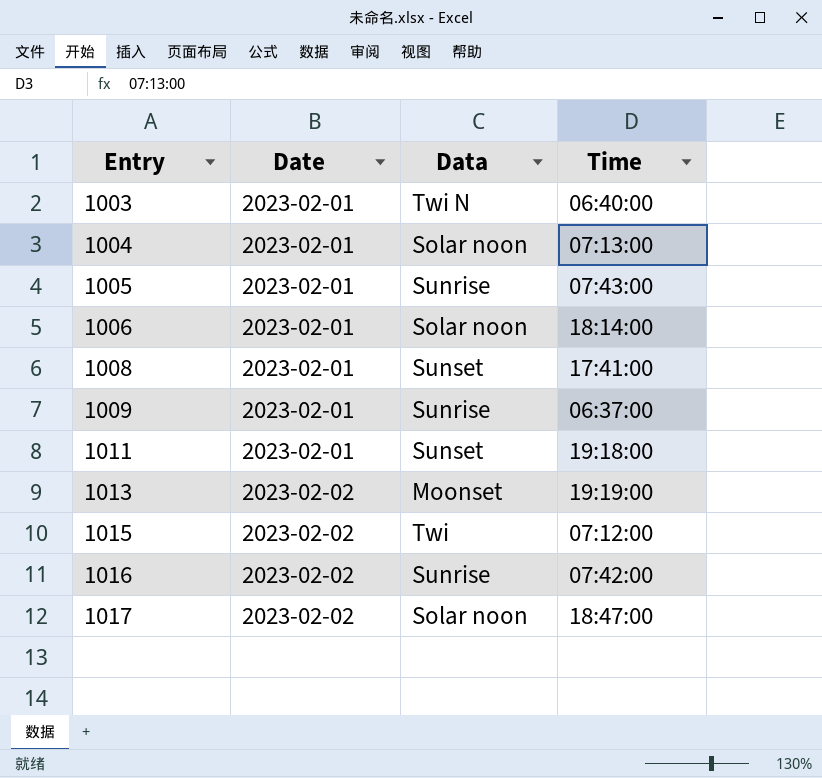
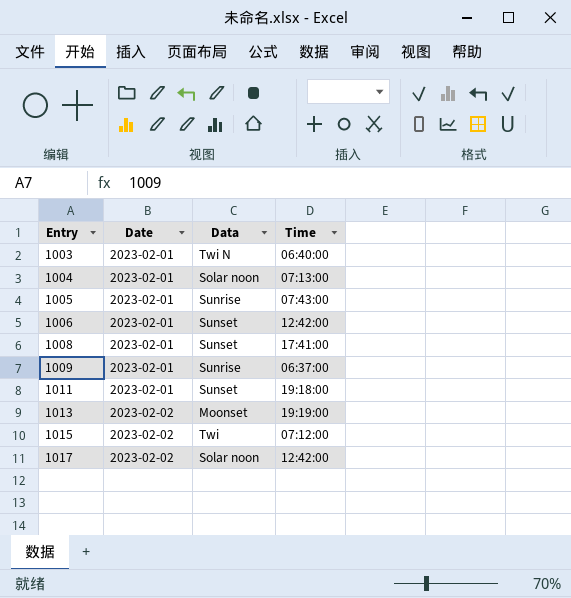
row 1016: 2023-02-02 | Sunrise | 07:42:00 -> none
1006 | Data: Solar noon -> Sunset
1006 | Time: 18:14:00 -> 12:42:00
1017 | Time: 18:47:00 -> 12:42:00

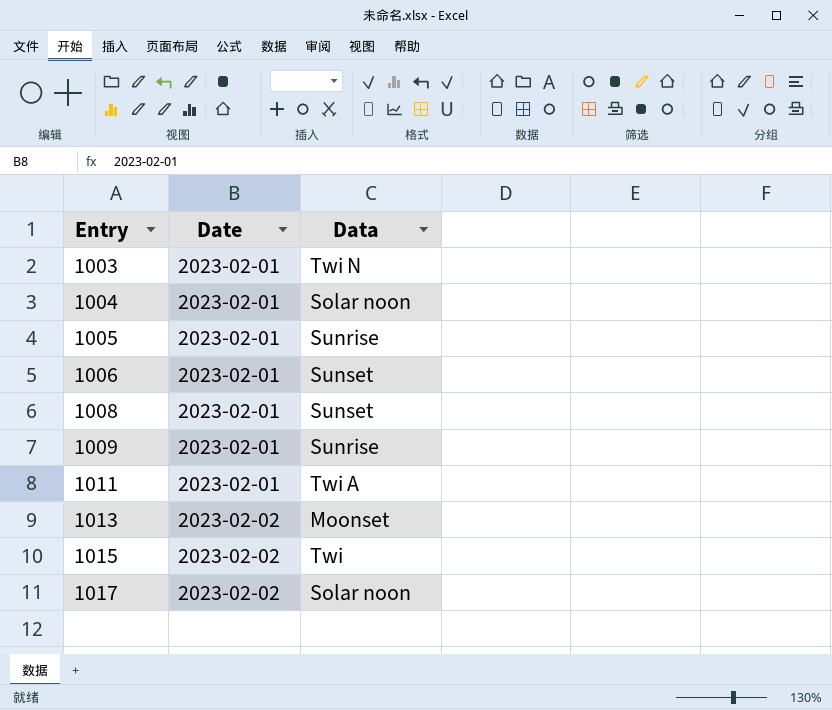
column Time | position: 4 -> none
1011 | Data: Sunset -> Twi A

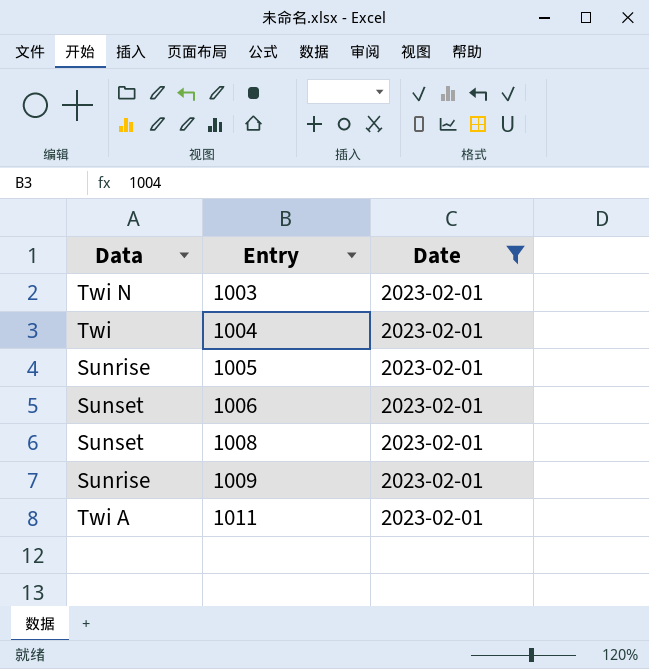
filter: none -> Date = 2023-02-01
column Data | position: 3 -> 1
1004 | Data: Solar noon -> Twi

